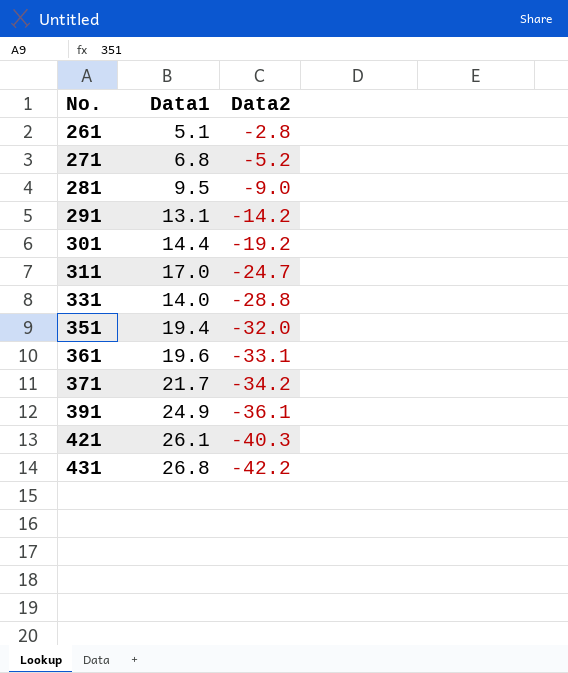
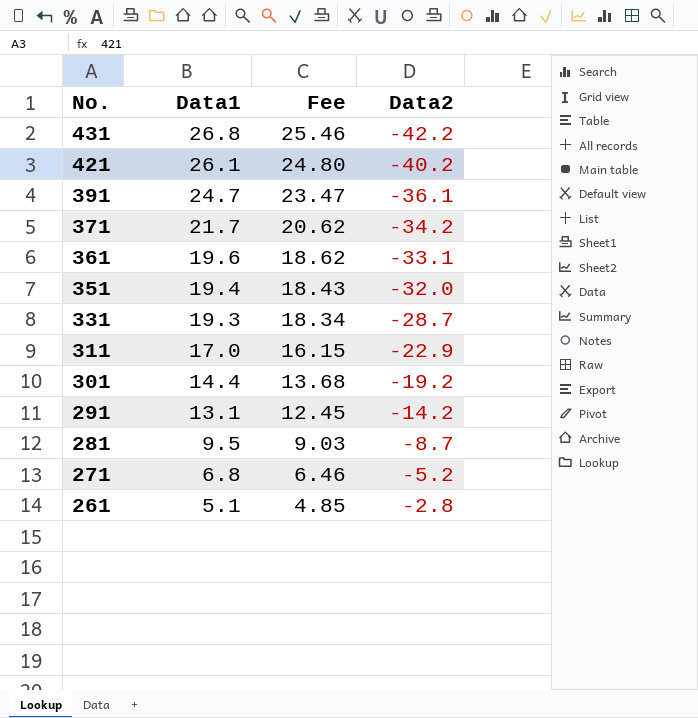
row order: No. ascending -> No. descending
column Fee | formula: none -> [Data1] * 0.95
421 | Data2: -40.3 -> -40.2
391 | Data1: 24.9 -> 24.7
331 | Data1: 14.0 -> 19.3
331 | Data2: -28.8 -> -28.7
311 | Data2: -24.7 -> -22.9
281 | Data2: -9.0 -> -8.7

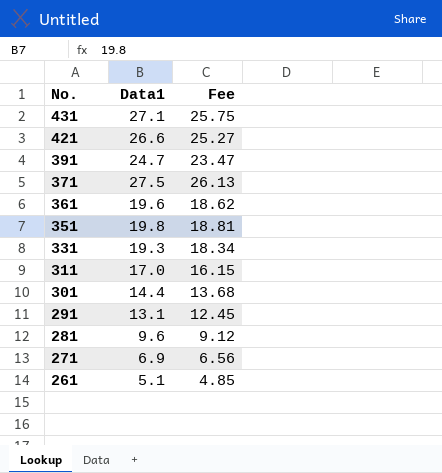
column Data2 | position: 4 -> none
431 | Data1: 26.8 -> 27.1
431 | Fee: 25.46 -> 25.75
421 | Data1: 26.1 -> 26.6
421 | Fee: 24.80 -> 25.27
371 | Data1: 21.7 -> 27.5
371 | Fee: 20.62 -> 26.13
351 | Data1: 19.4 -> 19.8
351 | Fee: 18.43 -> 18.81
281 | Data1: 9.5 -> 9.6
281 | Fee: 9.03 -> 9.12
271 | Data1: 6.8 -> 6.9
271 | Fee: 6.46 -> 6.56

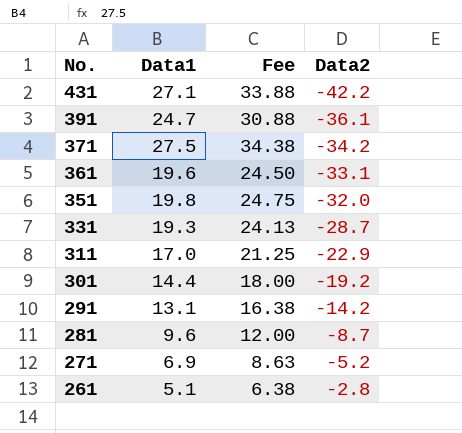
column Fee | formula: [Data1] * 0.95 -> [Data1] * 1.25
column Data2 | position: none -> 4
row 421: 26.6 | 25.27 -> none

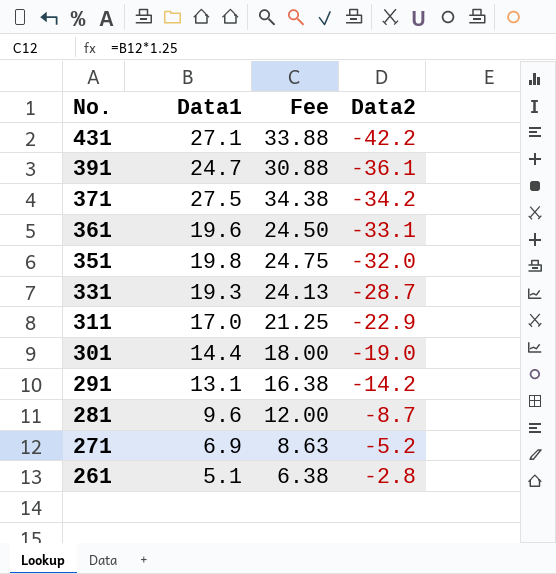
301 | Data2: -19.2 -> -19.0

